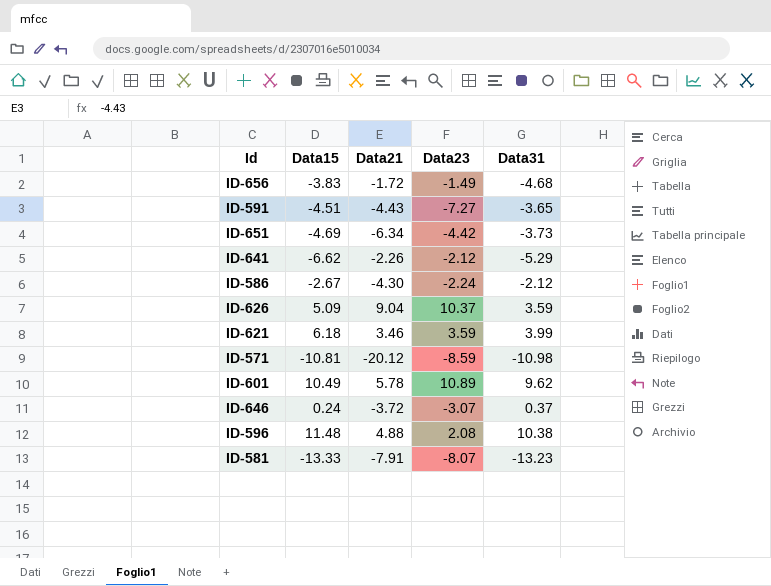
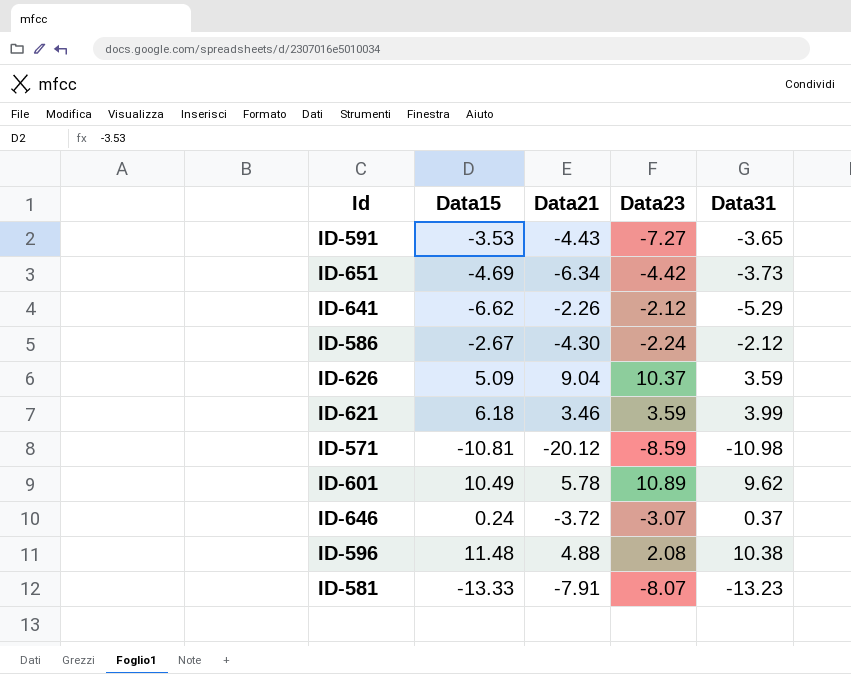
row ID-656: -3.83 | -1.72 | -1.49 | -4.68 -> none
ID-591 | Data15: -4.51 -> -3.53

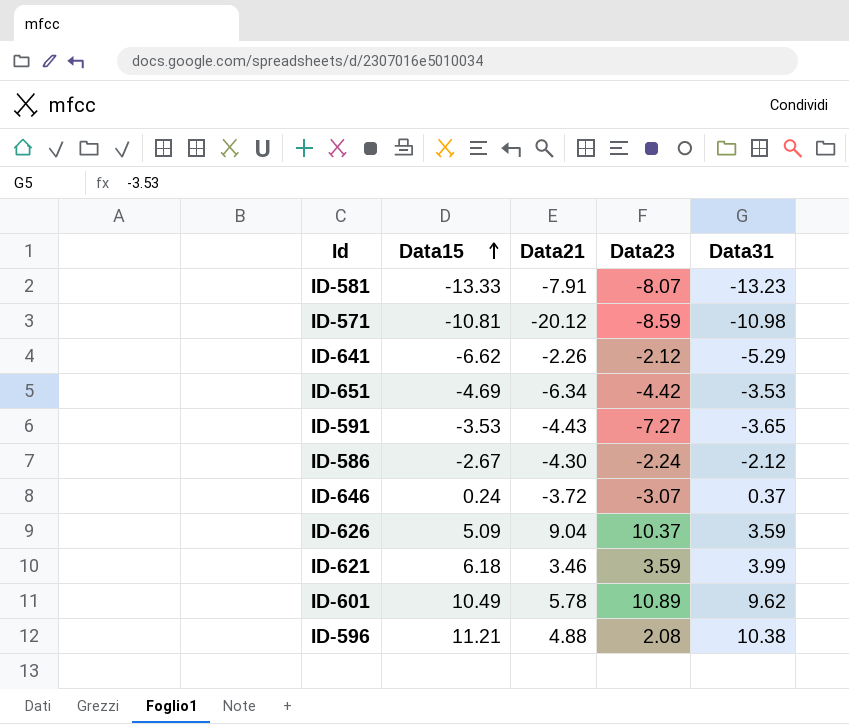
row order: none -> Data15 ascending
ID-651 | Data31: -3.73 -> -3.53
ID-596 | Data15: 11.48 -> 11.21

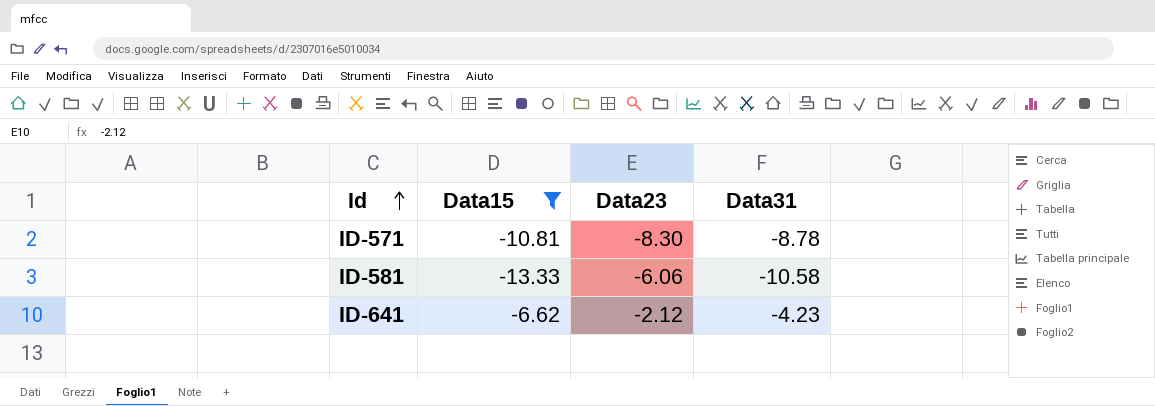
filter: none -> Data15 <= -6.62
row order: Data15 ascending -> Id ascending
column Data21 | position: 3 -> none
ID-571 | Data23: -8.59 -> -8.30
ID-571 | Data31: -10.98 -> -8.78
ID-581 | Data23: -8.07 -> -6.06
ID-581 | Data31: -13.23 -> -10.58
ID-641 | Data31: -5.29 -> -4.23

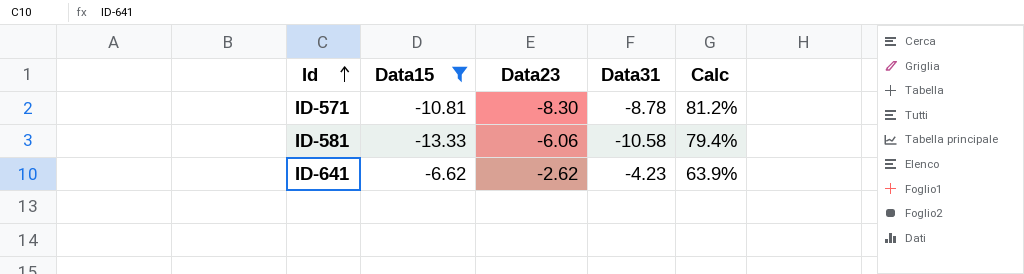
column Calc | formula: none -> [Data31] / [Data15]
ID-641 | Data23: -2.12 -> -2.62

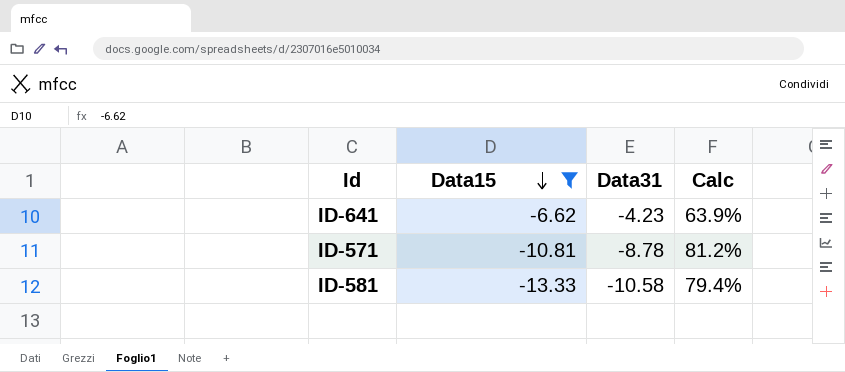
row order: Id ascending -> Data15 descending
column Data23 | position: 3 -> none

